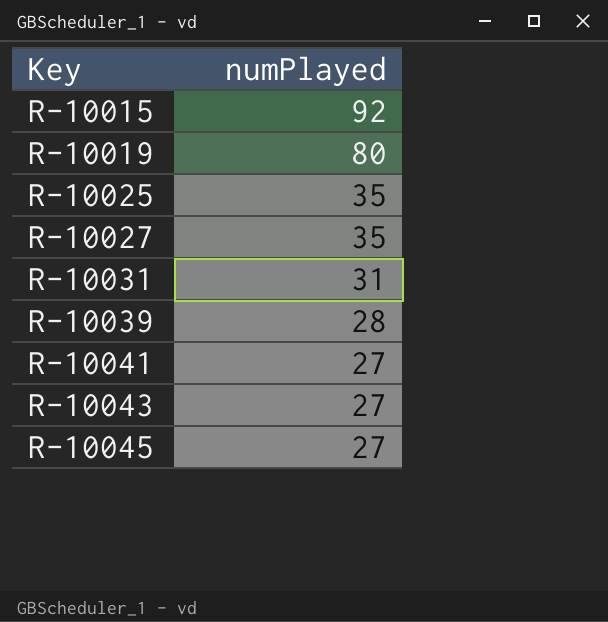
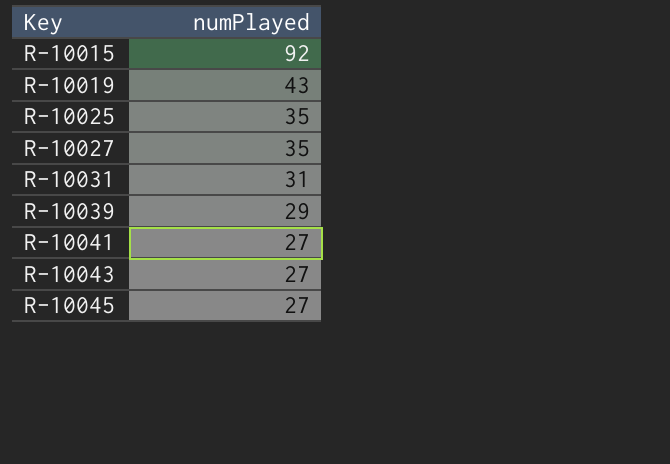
R-10019 | numPlayed: 80 -> 43
R-10039 | numPlayed: 28 -> 29

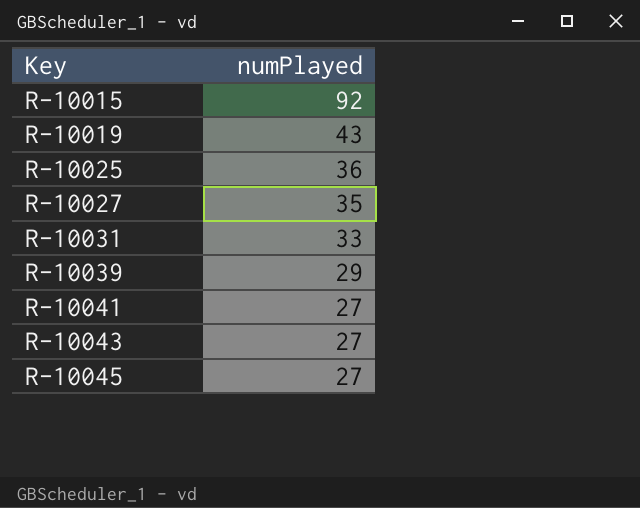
R-10025 | numPlayed: 35 -> 36
R-10031 | numPlayed: 31 -> 33

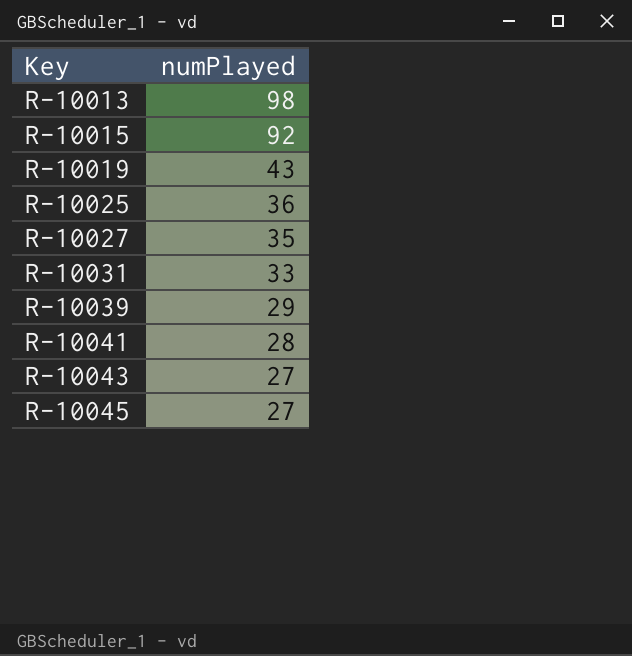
row R-10013: none -> 98
R-10041 | numPlayed: 27 -> 28

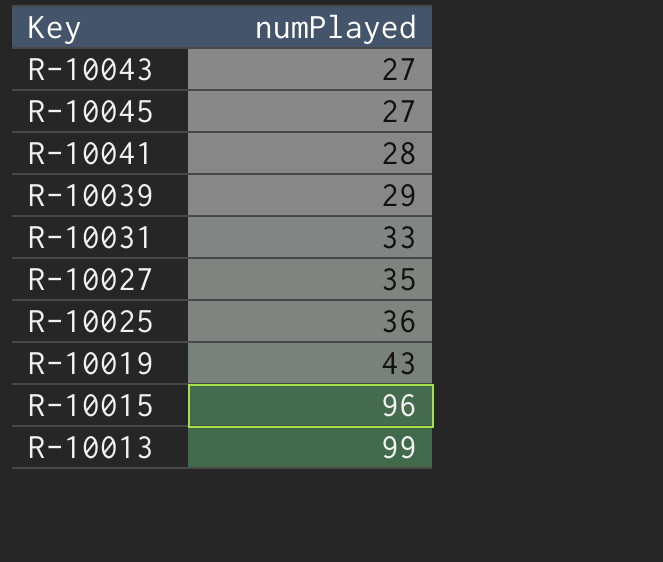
row order: Key ascending -> numPlayed ascending
R-10015 | numPlayed: 92 -> 96
R-10013 | numPlayed: 98 -> 99

